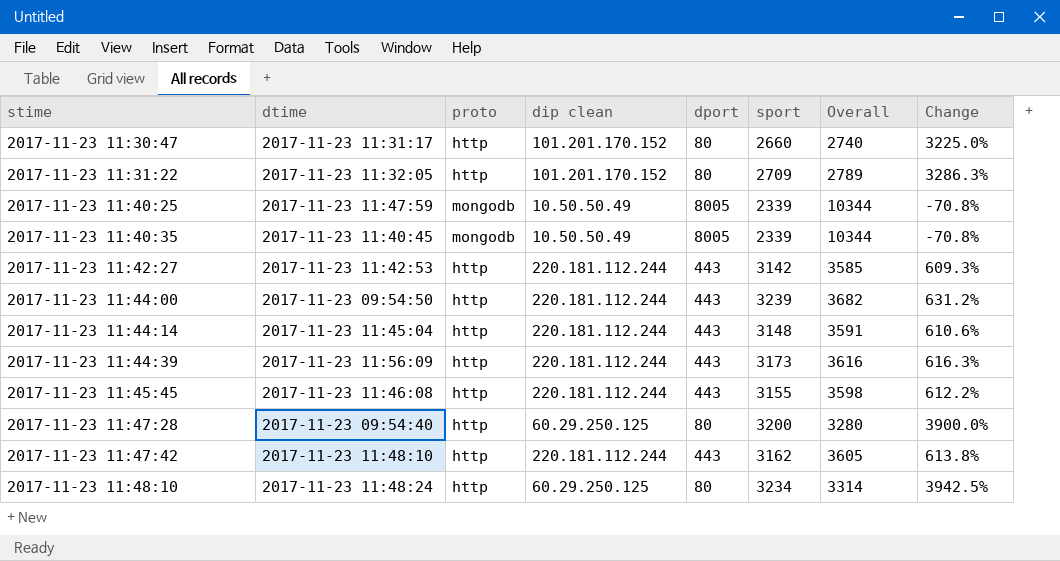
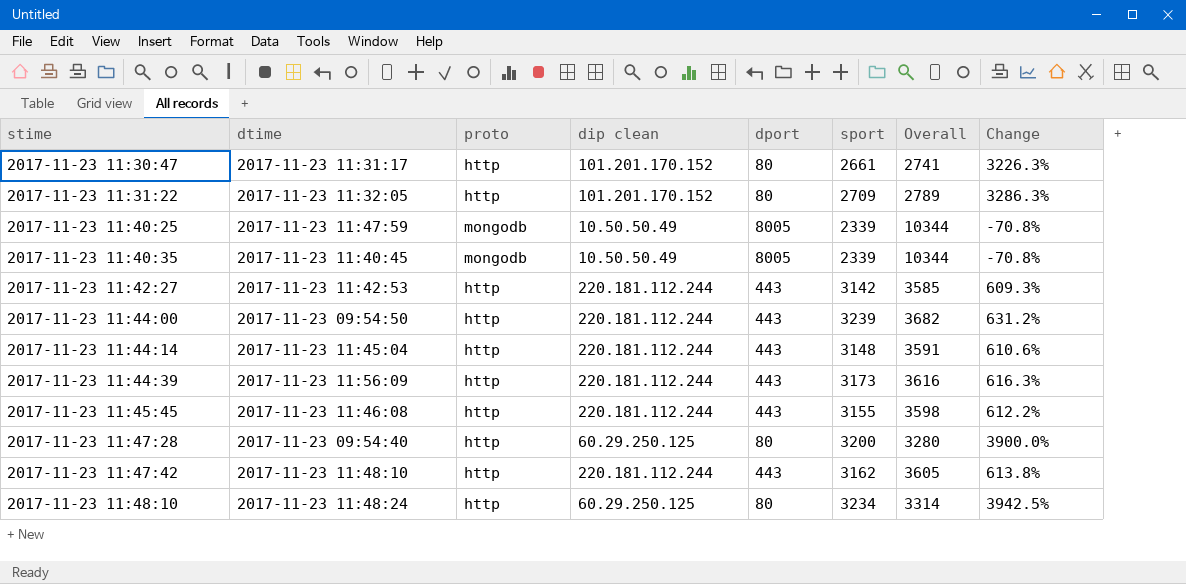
2017-11-23 11:30:47 | sport: 2660 -> 2661
2017-11-23 11:30:47 | Overall: 2740 -> 2741
2017-11-23 11:30:47 | Change: 3225.0% -> 3226.3%

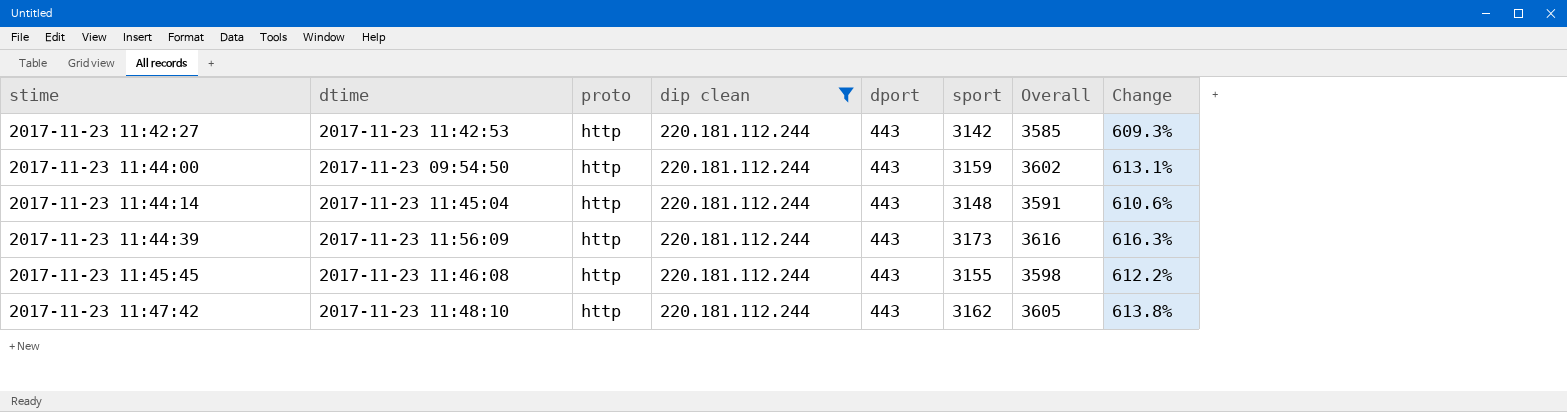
filter: none -> dip clean = 220.181.112.244
2017-11-23 11:44:00 | sport: 3239 -> 3159
2017-11-23 11:44:00 | Overall: 3682 -> 3602
2017-11-23 11:44:00 | Change: 631.2% -> 613.1%

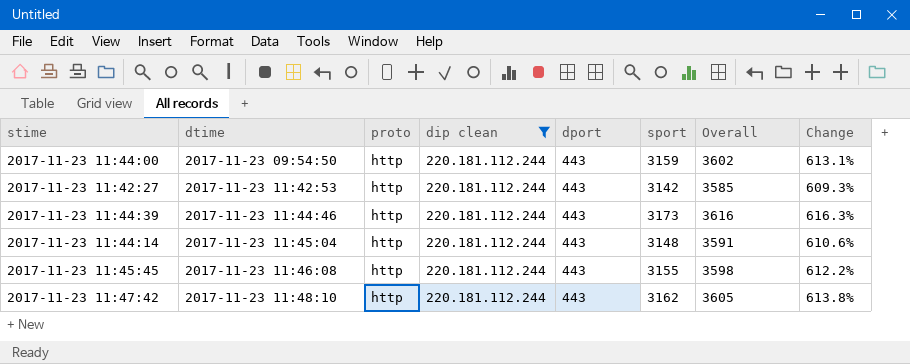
row order: stime ascending -> dtime ascending
2017-11-23 11:44:39 | dtime: 2017-11-23 11:56:09 -> 2017-11-23 11:44:46

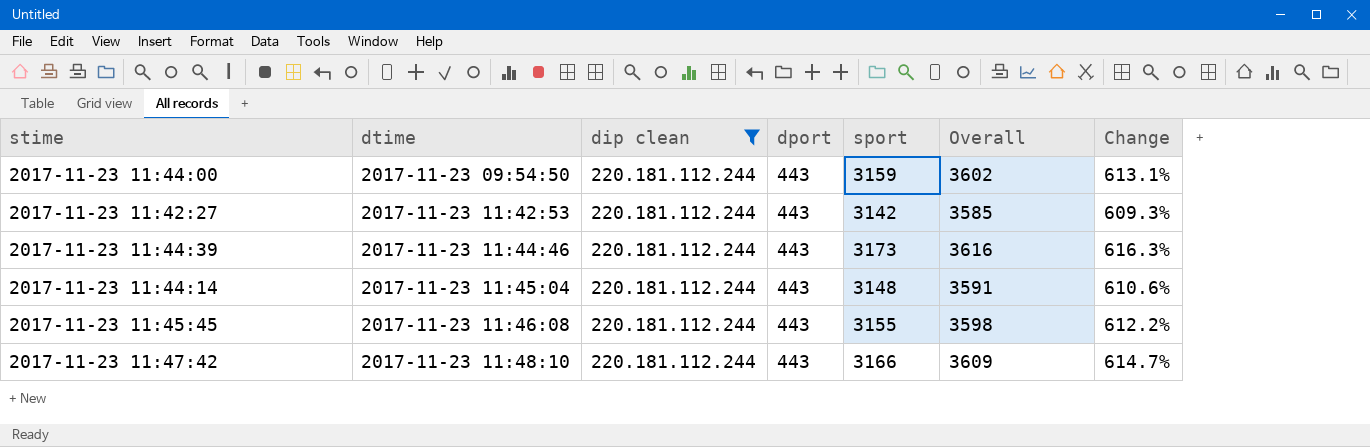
column proto | position: 3 -> none
2017-11-23 11:47:42 | sport: 3162 -> 3166
2017-11-23 11:47:42 | Overall: 3605 -> 3609
2017-11-23 11:47:42 | Change: 613.8% -> 614.7%

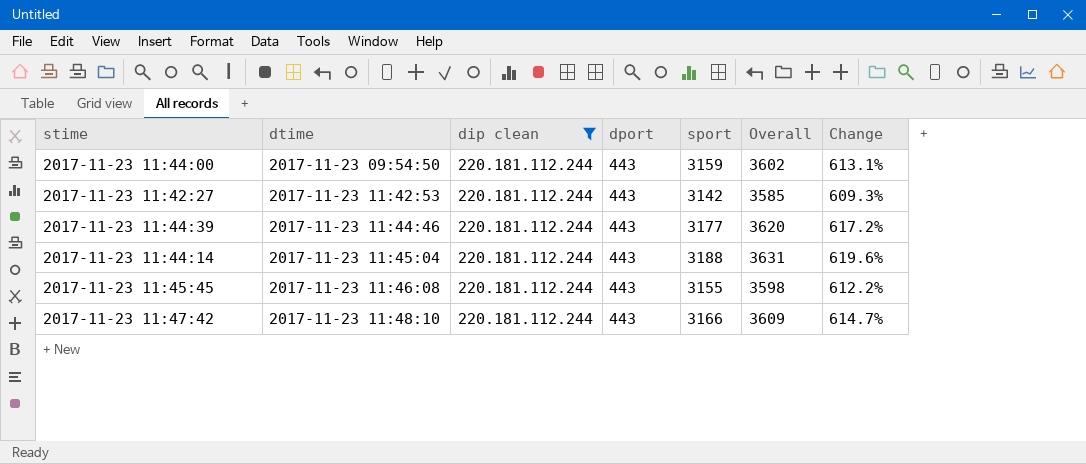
2017-11-23 11:44:39 | sport: 3173 -> 3177
2017-11-23 11:44:39 | Overall: 3616 -> 3620
2017-11-23 11:44:39 | Change: 616.3% -> 617.2%
2017-11-23 11:44:14 | sport: 3148 -> 3188
2017-11-23 11:44:14 | Overall: 3591 -> 3631
2017-11-23 11:44:14 | Change: 610.6% -> 619.6%

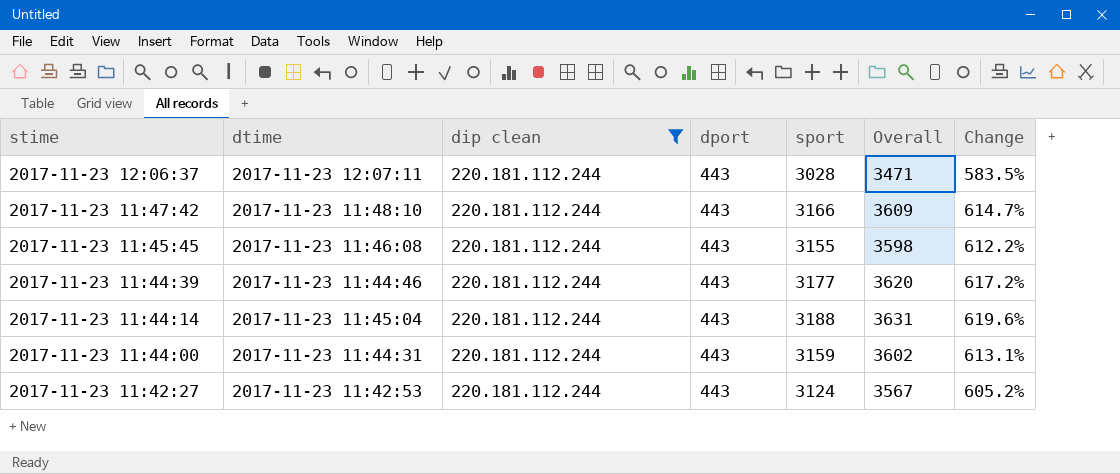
row order: dtime ascending -> stime descending
row 2017-11-23 12:06:37: none -> 2017-11-23 12:07:11 | 220.181.112.244 | 443 | 3028 | 3471 | 583.5%
2017-11-23 11:44:00 | dtime: 2017-11-23 09:54:50 -> 2017-11-23 11:44:31
2017-11-23 11:42:27 | sport: 3142 -> 3124
2017-11-23 11:42:27 | Overall: 3585 -> 3567
2017-11-23 11:42:27 | Change: 609.3% -> 605.2%

